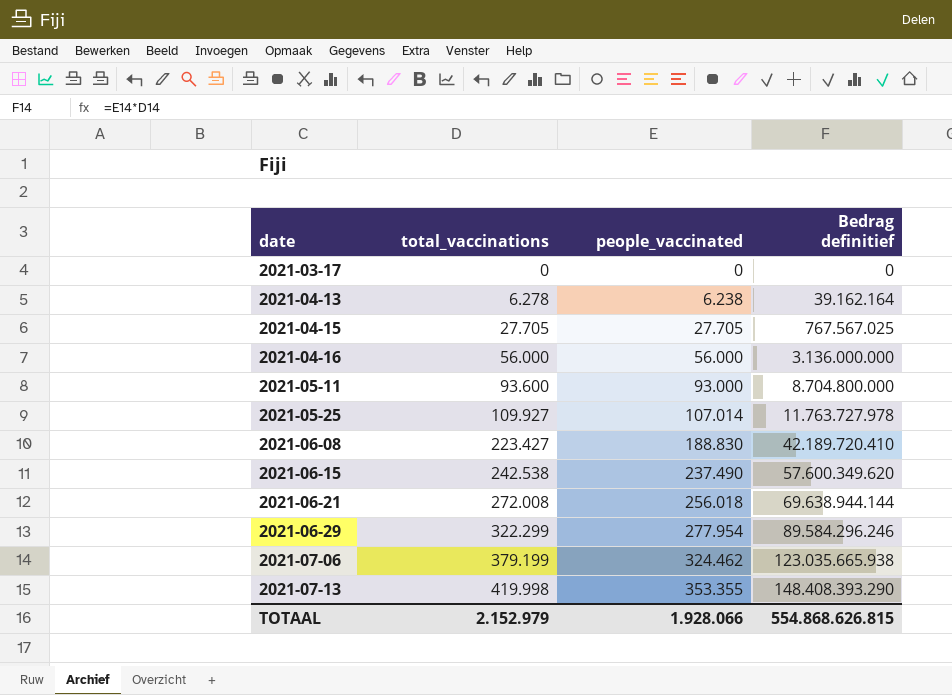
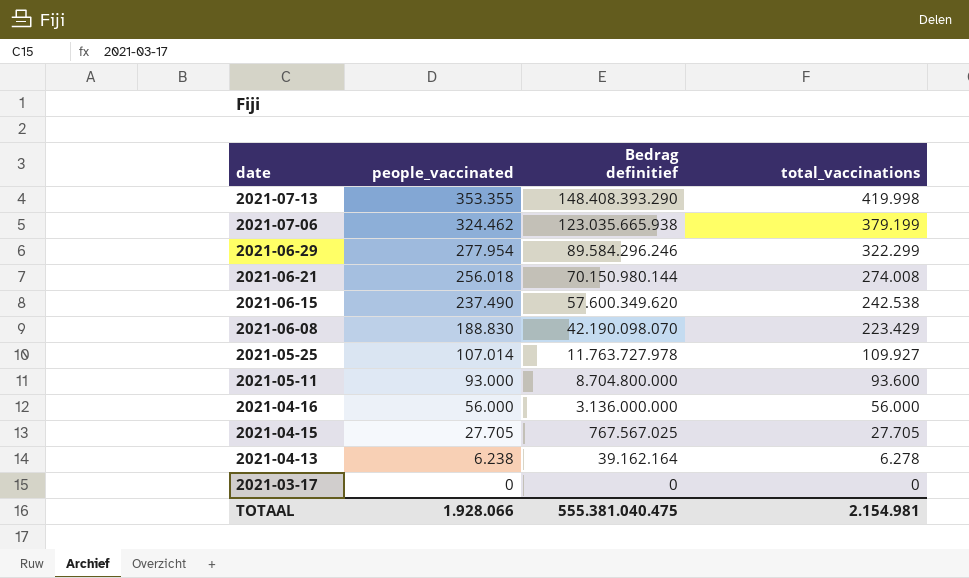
row order: date ascending -> date descending
column total_vaccinations | position: 2 -> 4
2021-06-21 | Bedrag definitief: 69.638.944.144 -> 70.150.980.144
2021-06-21 | total_vaccinations: 272.008 -> 274.008
2021-06-08 | Bedrag definitief: 42.189.720.410 -> 42.190.098.070
2021-06-08 | total_vaccinations: 223.427 -> 223.429
TOTAAL | Bedrag definitief: 554.868.626.815 -> 555.381.040.475
TOTAAL | total_vaccinations: 2.152.979 -> 2.154.981

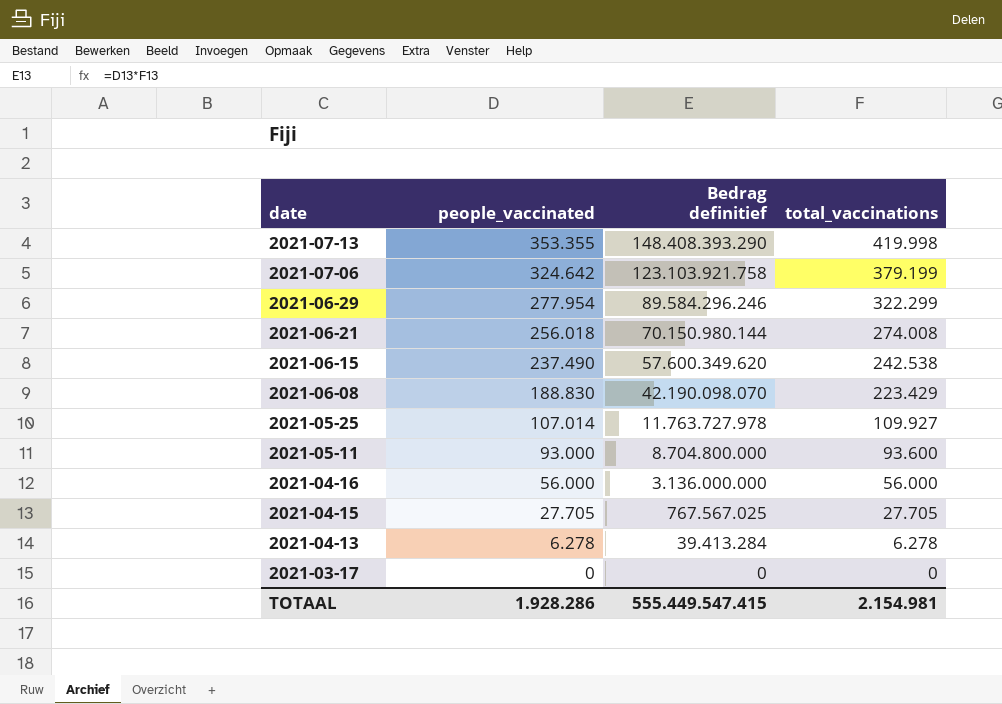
2021-07-06 | people_vaccinated: 324.462 -> 324.642
2021-07-06 | Bedrag definitief: 123.035.665.938 -> 123.103.921.758
2021-04-13 | people_vaccinated: 6.238 -> 6.278
2021-04-13 | Bedrag definitief: 39.162.164 -> 39.413.284
TOTAAL | people_vaccinated: 1.928.066 -> 1.928.286
TOTAAL | Bedrag definitief: 555.381.040.475 -> 555.449.547.415

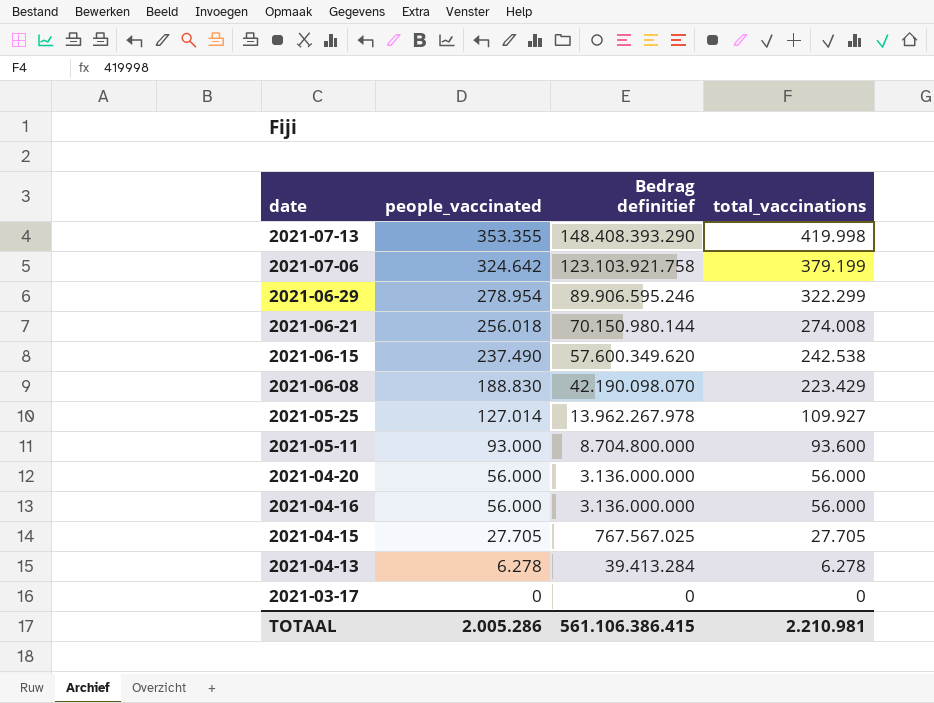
2021-06-29 | people_vaccinated: 277.954 -> 278.954
2021-06-29 | Bedrag definitief: 89.584.296.246 -> 89.906.595.246
2021-05-25 | people_vaccinated: 107.014 -> 127.014
2021-05-25 | Bedrag definitief: 11.763.727.978 -> 13.962.267.978
row 2021-04-20: none -> 56.000 | 3.136.000.000 | 56.000
TOTAAL | people_vaccinated: 1.928.286 -> 2.005.286
TOTAAL | Bedrag definitief: 555.449.547.415 -> 561.106.386.415
TOTAAL | total_vaccinations: 2.154.981 -> 2.210.981

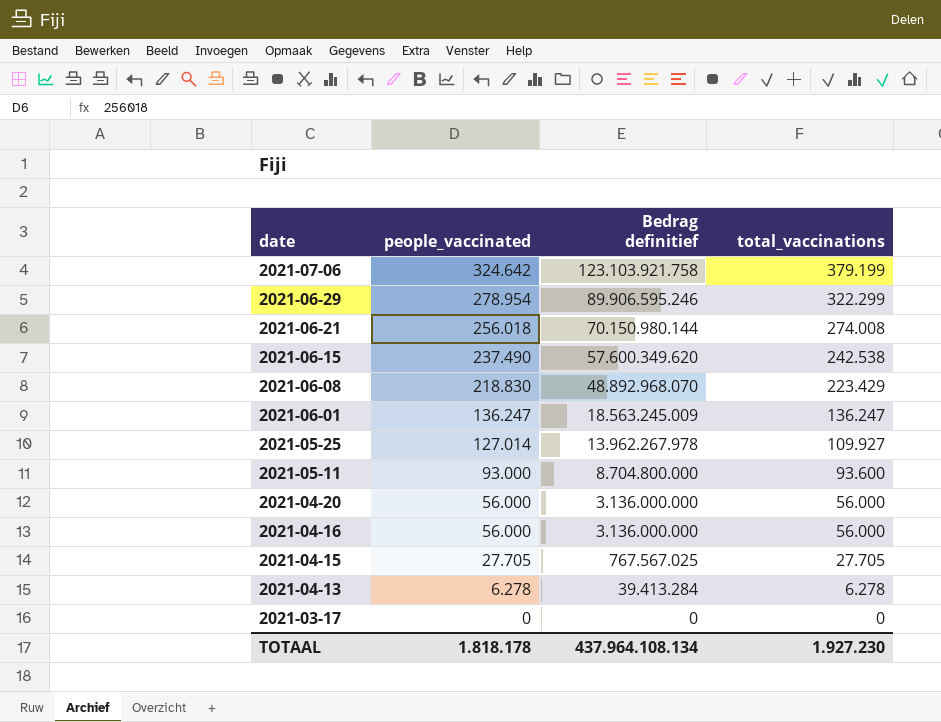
row 2021-07-13: 353.355 | 148.408.393.290 | 419.998 -> none
2021-06-08 | people_vaccinated: 188.830 -> 218.830
2021-06-08 | Bedrag definitief: 42.190.098.070 -> 48.892.968.070
row 2021-06-01: none -> 136.247 | 18.563.245.009 | 136.247
TOTAAL | people_vaccinated: 2.005.286 -> 1.818.178
TOTAAL | Bedrag definitief: 561.106.386.415 -> 437.964.108.134
TOTAAL | total_vaccinations: 2.210.981 -> 1.927.230

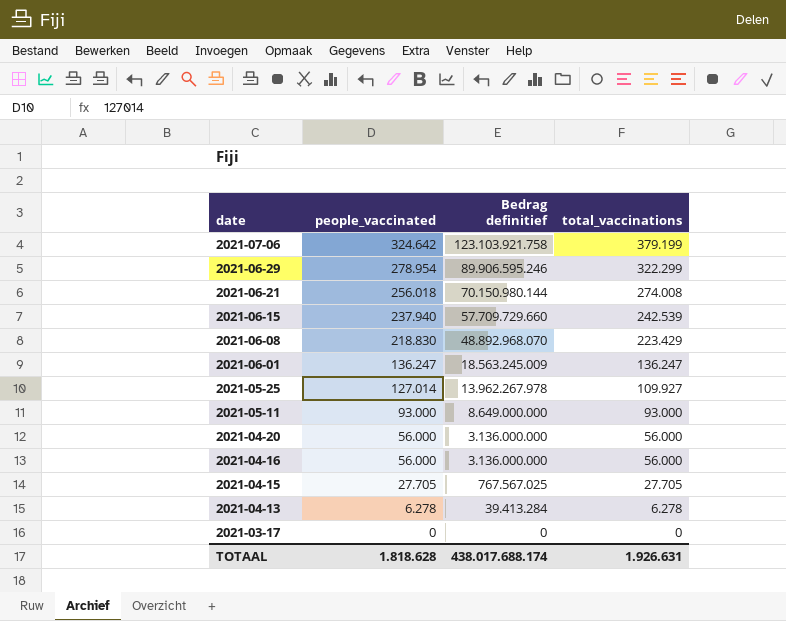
2021-06-15 | people_vaccinated: 237.490 -> 237.940
2021-06-15 | Bedrag definitief: 57.600.349.620 -> 57.709.729.660
2021-06-15 | total_vaccinations: 242.538 -> 242.539
2021-05-11 | Bedrag definitief: 8.704.800.000 -> 8.649.000.000
2021-05-11 | total_vaccinations: 93.600 -> 93.000
TOTAAL | people_vaccinated: 1.818.178 -> 1.818.628
TOTAAL | Bedrag definitief: 437.964.108.134 -> 438.017.688.174
TOTAAL | total_vaccinations: 1.927.230 -> 1.926.631

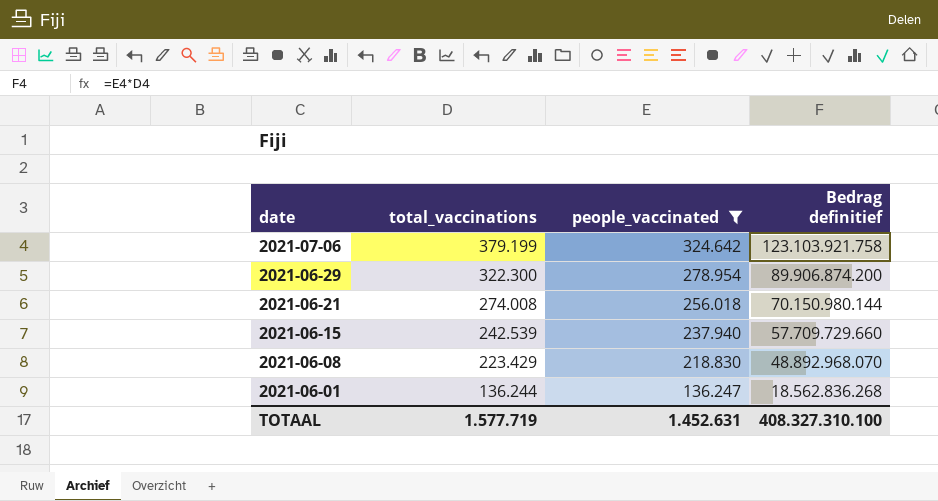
filter: none -> people_vaccinated >= 136.247
column total_vaccinations | position: 4 -> 2
2021-06-29 | total_vaccinations: 322.299 -> 322.300
2021-06-29 | Bedrag definitief: 89.906.595.246 -> 89.906.874.200
2021-06-01 | total_vaccinations: 136.247 -> 136.244
2021-06-01 | Bedrag definitief: 18.563.245.009 -> 18.562.836.268
TOTAAL | total_vaccinations: 1.926.631 -> 1.577.719
TOTAAL | people_vaccinated: 1.818.628 -> 1.452.631
TOTAAL | Bedrag definitief: 438.017.688.174 -> 408.327.310.100

